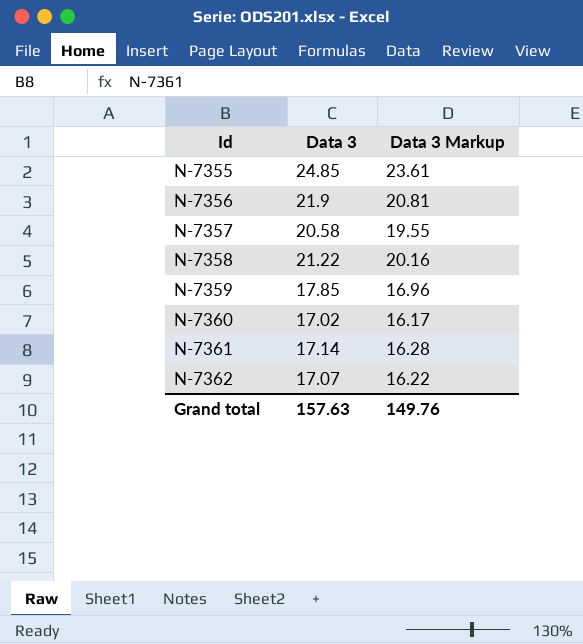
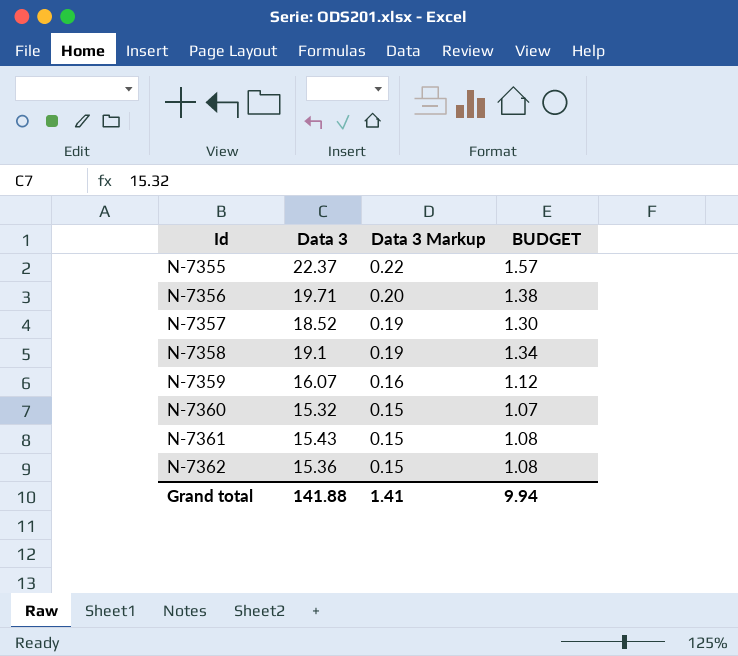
column Data 3 Markup | formula: [Data 3] * 0.95 -> [Data 3] * 0.01
column BUDGET | formula: none -> [Data 3] * 0.07
N-7355 | Data 3: 24.85 -> 22.37
N-7356 | Data 3: 21.9 -> 19.71
N-7357 | Data 3: 20.58 -> 18.52
N-7358 | Data 3: 21.22 -> 19.1
N-7359 | Data 3: 17.85 -> 16.07
N-7360 | Data 3: 17.02 -> 15.32
N-7361 | Data 3: 17.14 -> 15.43
N-7362 | Data 3: 17.07 -> 15.36
Grand total | Data 3: 157.63 -> 141.88
Grand total | Data 3 Markup: 149.76 -> 1.41

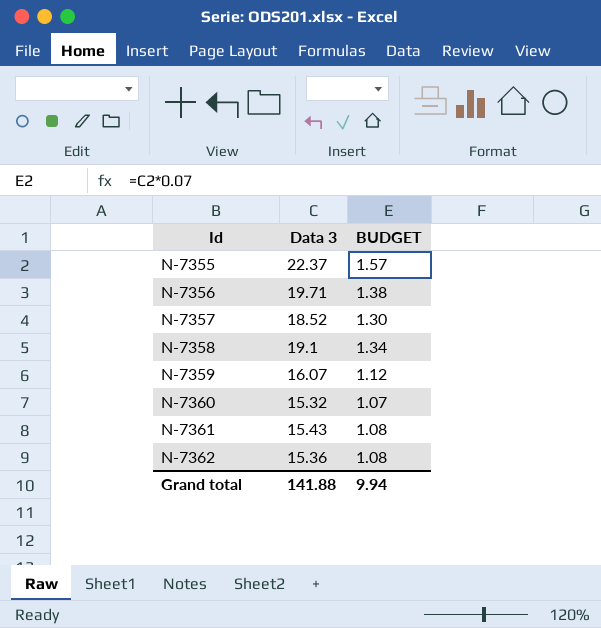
column Data 3 Markup | formula: [Data 3] * 0.01 -> none

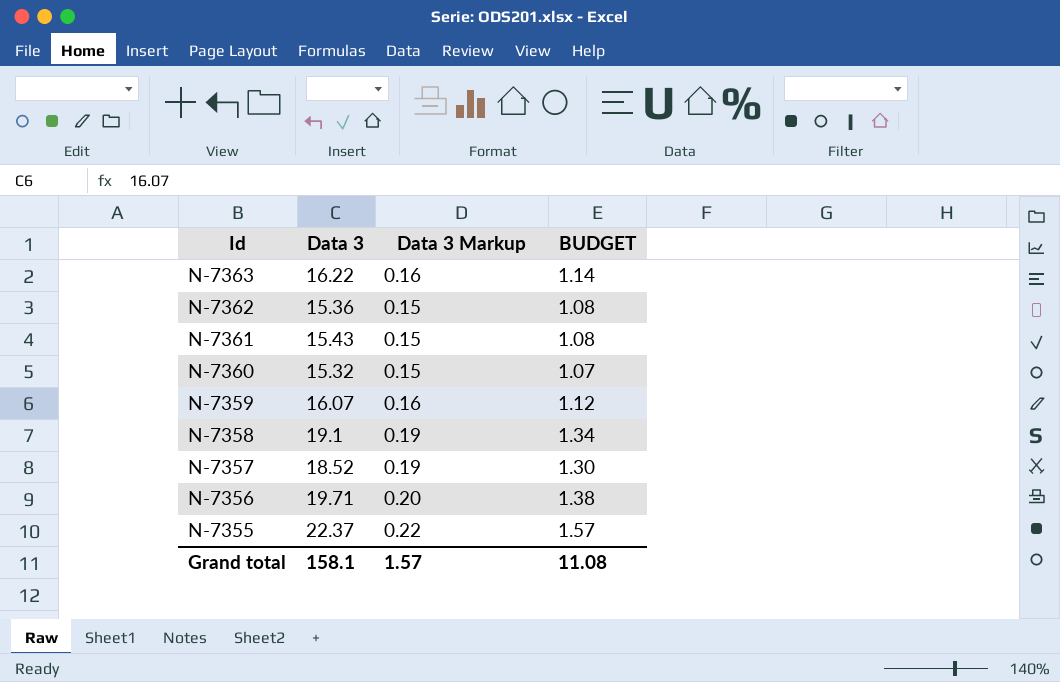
row order: Id ascending -> Id descending
column Data 3 Markup | formula: none -> [Data 3] * 0.01
row N-7363: none -> 16.22 | 0.16 | 1.14
Grand total | Data 3: 141.88 -> 158.1
Grand total | BUDGET: 9.94 -> 11.08

